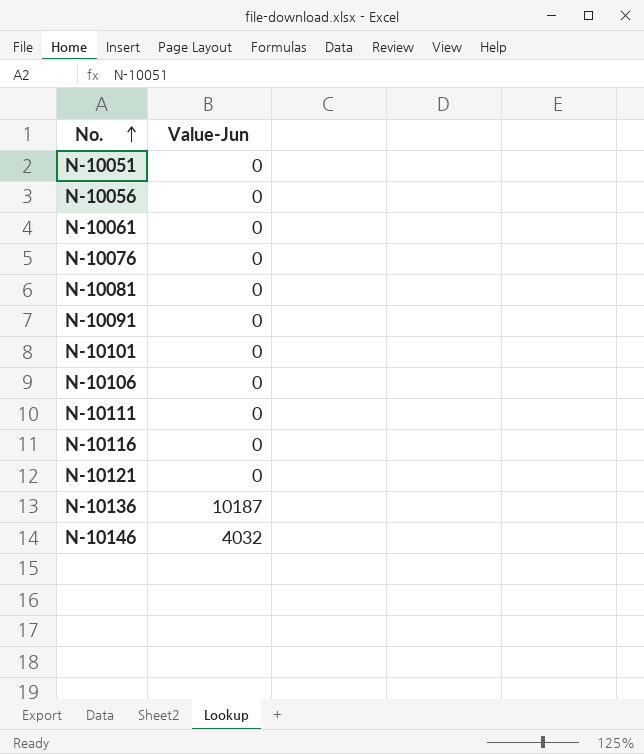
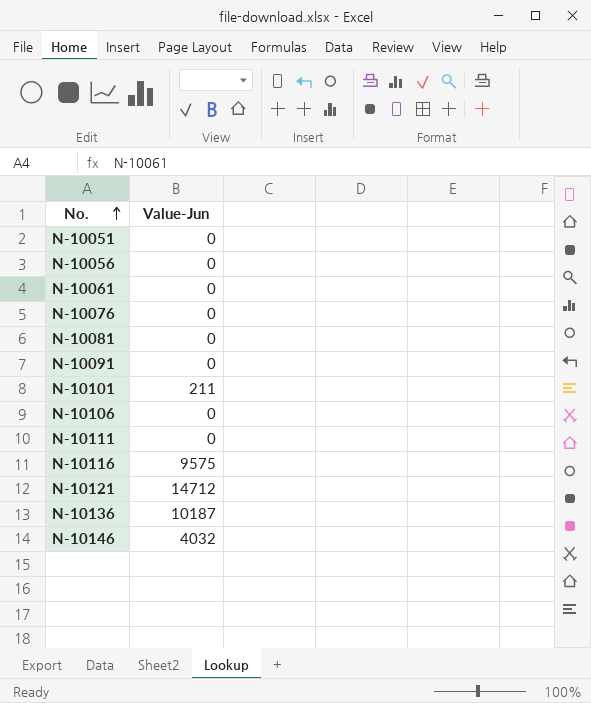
N-10101 | Value-Jun: 0 -> 211
N-10116 | Value-Jun: 0 -> 9575
N-10121 | Value-Jun: 0 -> 14712

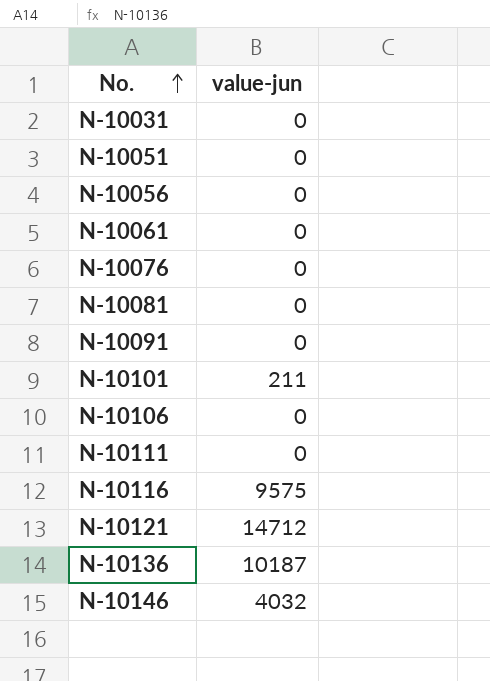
column name: Value-Jun -> value-jun
row N-10031: none -> 0

